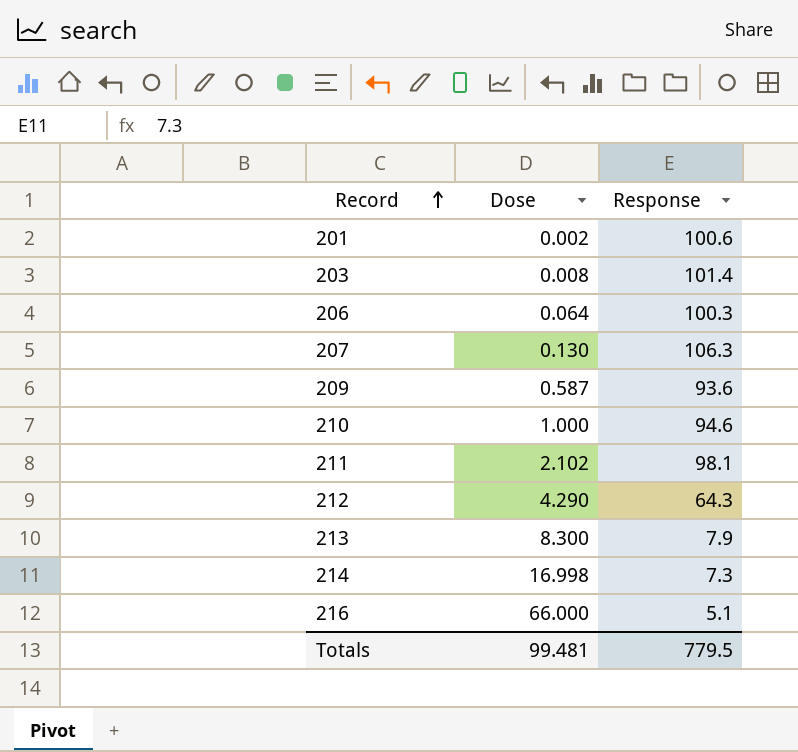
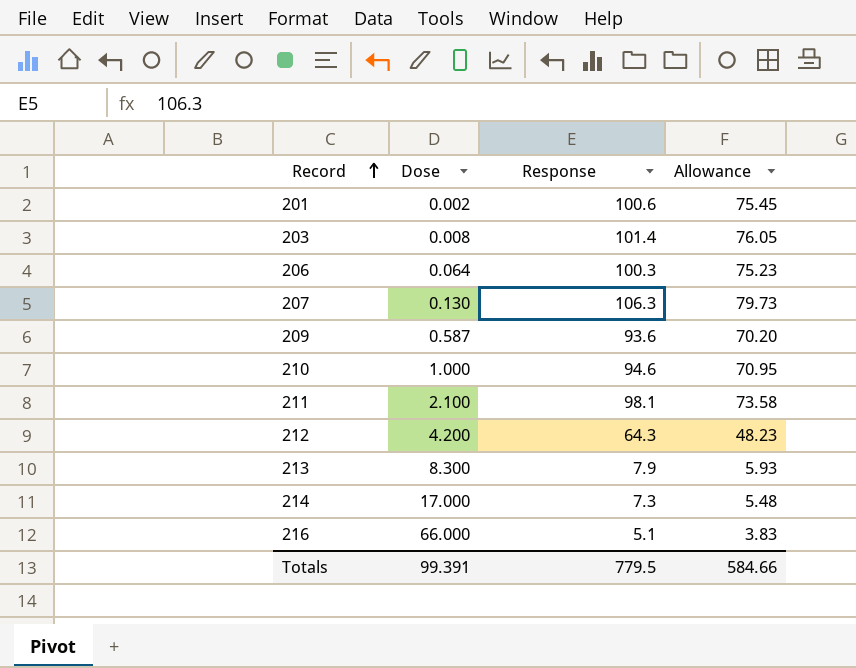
column Allowance | formula: none -> [Response] * 0.75
211 | Dose: 2.102 -> 2.100
212 | Dose: 4.290 -> 4.200
214 | Dose: 16.998 -> 17.000
Totals | Dose: 99.481 -> 99.391

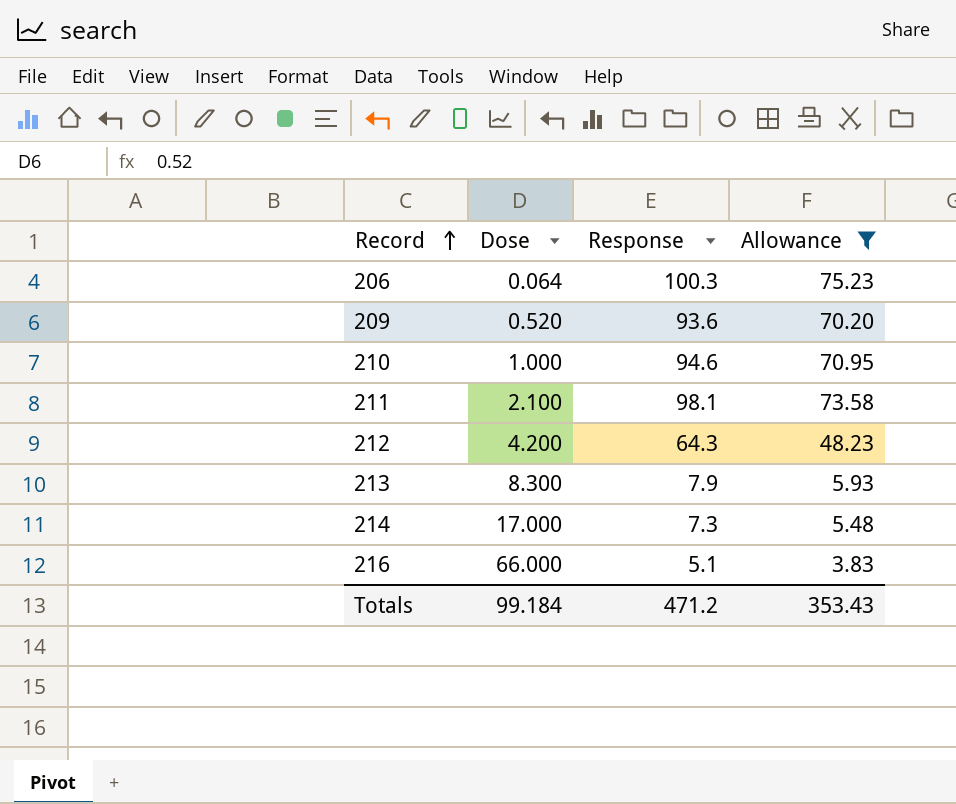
filter: none -> Allowance <= 75.23
209 | Dose: 0.587 -> 0.520
Totals | Dose: 99.391 -> 99.184
Totals | Response: 779.5 -> 471.2
Totals | Allowance: 584.66 -> 353.43

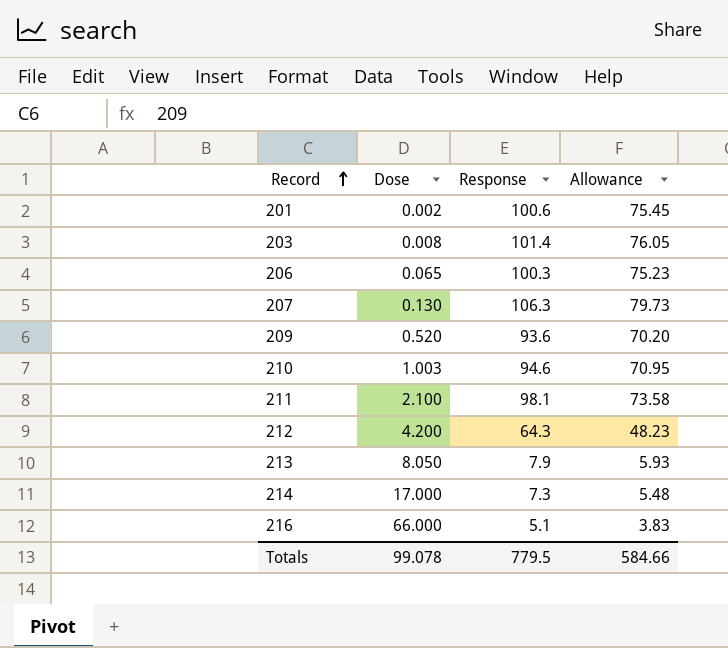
filter: Allowance <= 75.23 -> none
206 | Dose: 0.064 -> 0.065
210 | Dose: 1.000 -> 1.003
213 | Dose: 8.300 -> 8.050
Totals | Dose: 99.184 -> 99.078
Totals | Response: 471.2 -> 779.5
Totals | Allowance: 353.43 -> 584.66

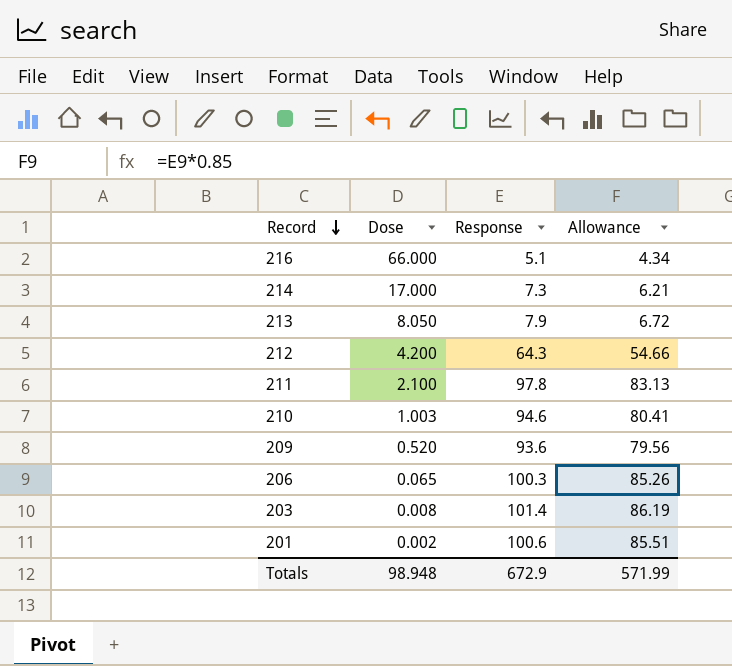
row order: Record ascending -> Record descending
column Allowance | formula: [Response] * 0.75 -> [Response] * 0.85
row 207: 0.130 | 106.3 | 79.73 -> none
211 | Response: 98.1 -> 97.8
Totals | Dose: 99.078 -> 98.948
Totals | Response: 779.5 -> 672.9
Totals | Allowance: 584.66 -> 571.99

